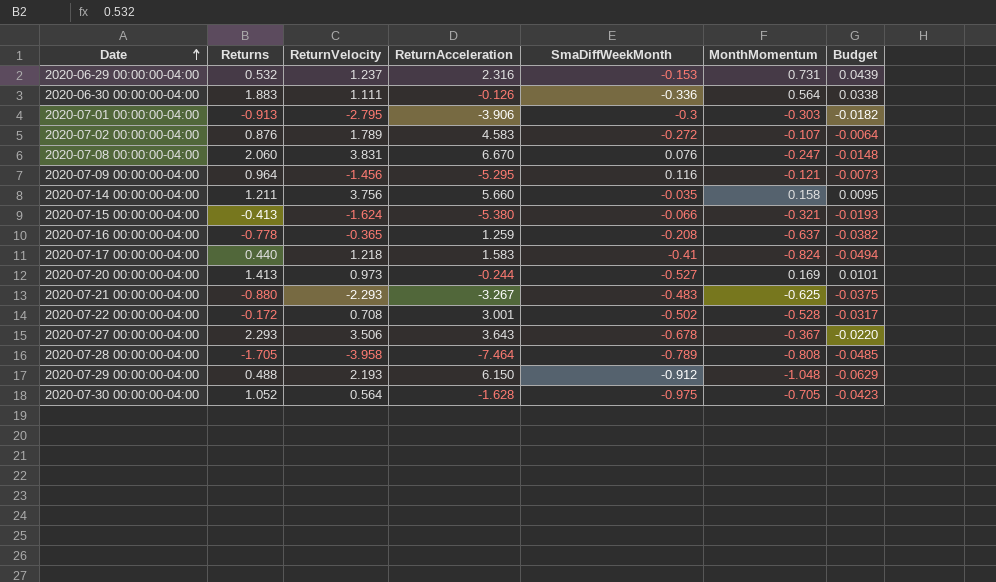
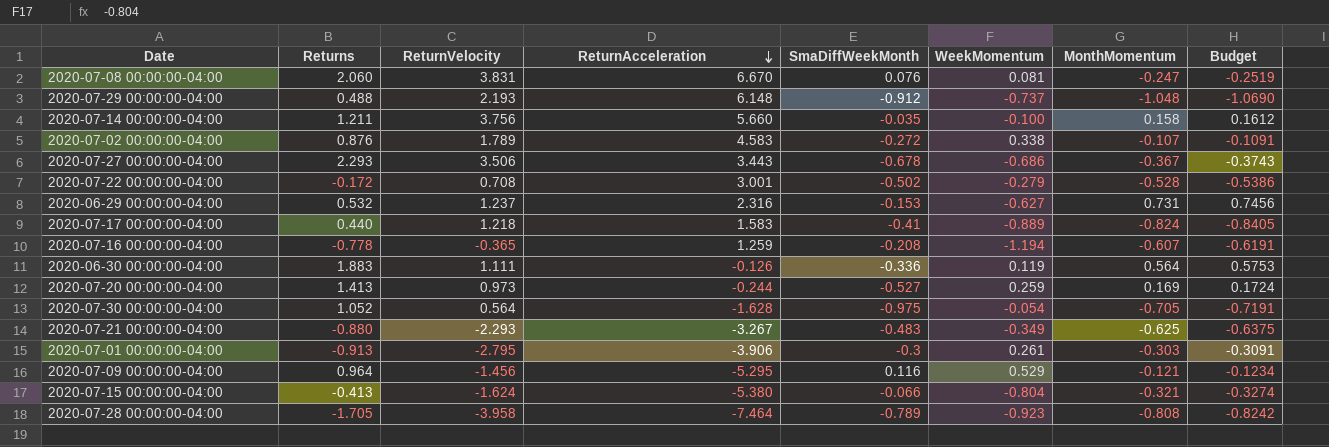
row order: Date ascending -> ReturnAcceleration descending
column WeekMomentum | position: none -> 6
column Budget | formula: [MonthMomentum] * 0.06 -> [MonthMomentum] * 1.02
2020-07-29 00:00:00-04:00 | ReturnAcceleration: 6.150 -> 6.148
2020-07-27 00:00:00-04:00 | ReturnAcceleration: 3.643 -> 3.443
2020-07-16 00:00:00-04:00 | MonthMomentum: -0.637 -> -0.607

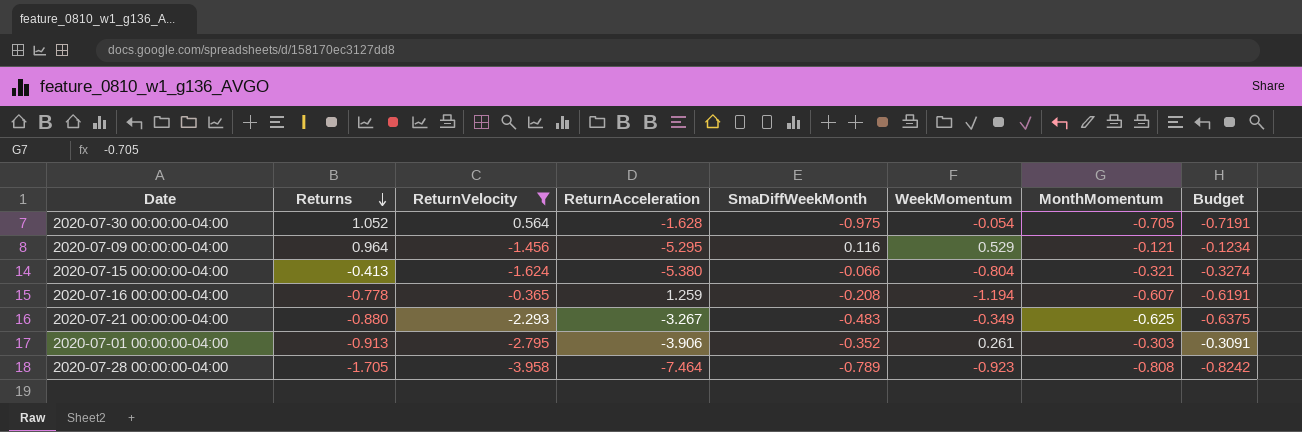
filter: none -> ReturnVelocity <= 0.564
row order: ReturnAcceleration descending -> Returns descending
2020-07-01 00:00:00-04:00 | SmaDiffWeekMonth: -0.3 -> -0.352

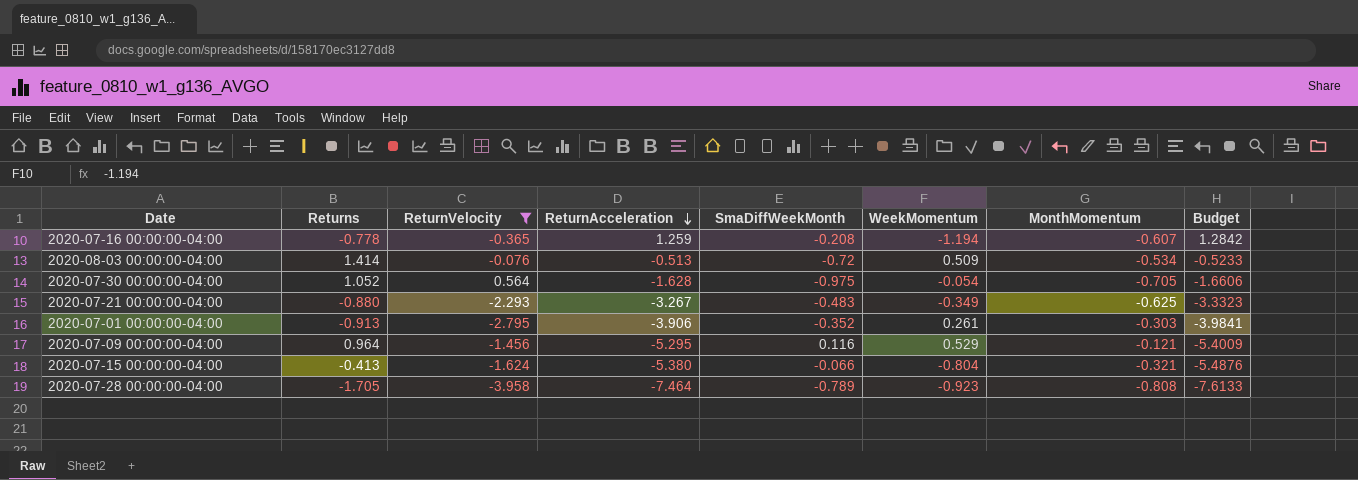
row order: Returns descending -> ReturnAcceleration descending
column Budget | formula: [MonthMomentum] * 1.02 -> [ReturnAcceleration] * 1.02
row 2020-08-03 00:00:00-04:00: none -> 1.414 | -0.076 | -0.513 | -0.72 | 0.509 | -0.534 | -0.5233

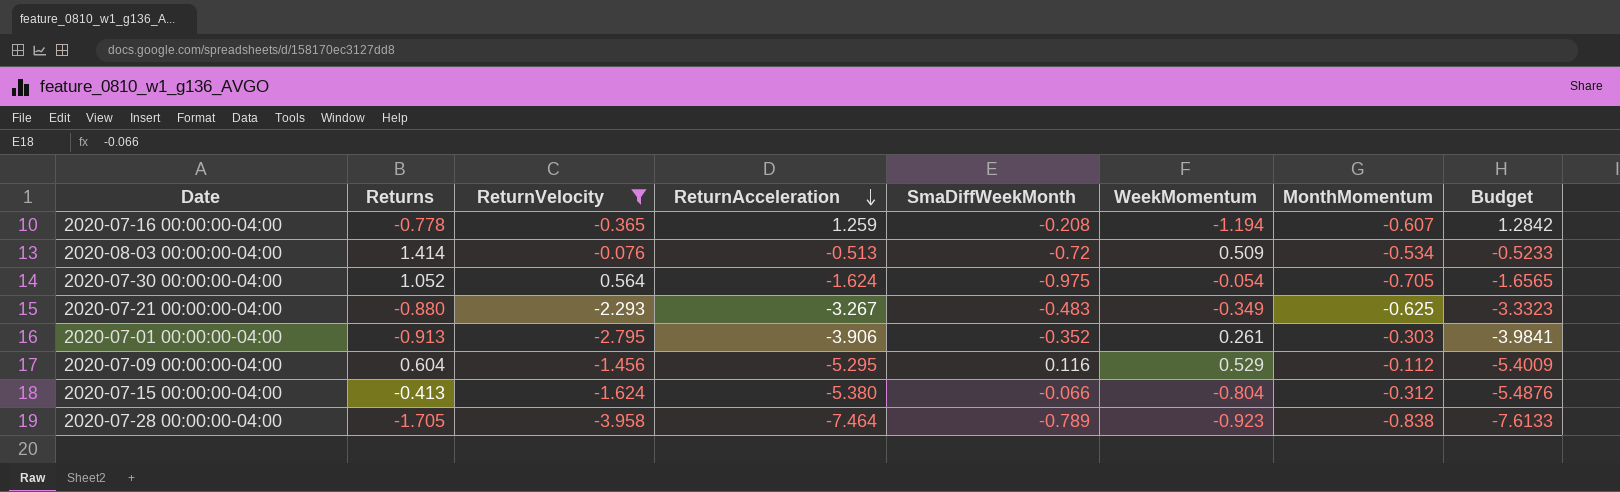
2020-07-30 00:00:00-04:00 | ReturnAcceleration: -1.628 -> -1.624
2020-07-30 00:00:00-04:00 | Budget: -1.6606 -> -1.6565
2020-07-09 00:00:00-04:00 | Returns: 0.964 -> 0.604
2020-07-09 00:00:00-04:00 | MonthMomentum: -0.121 -> -0.112
2020-07-15 00:00:00-04:00 | MonthMomentum: -0.321 -> -0.312
2020-07-28 00:00:00-04:00 | MonthMomentum: -0.808 -> -0.838

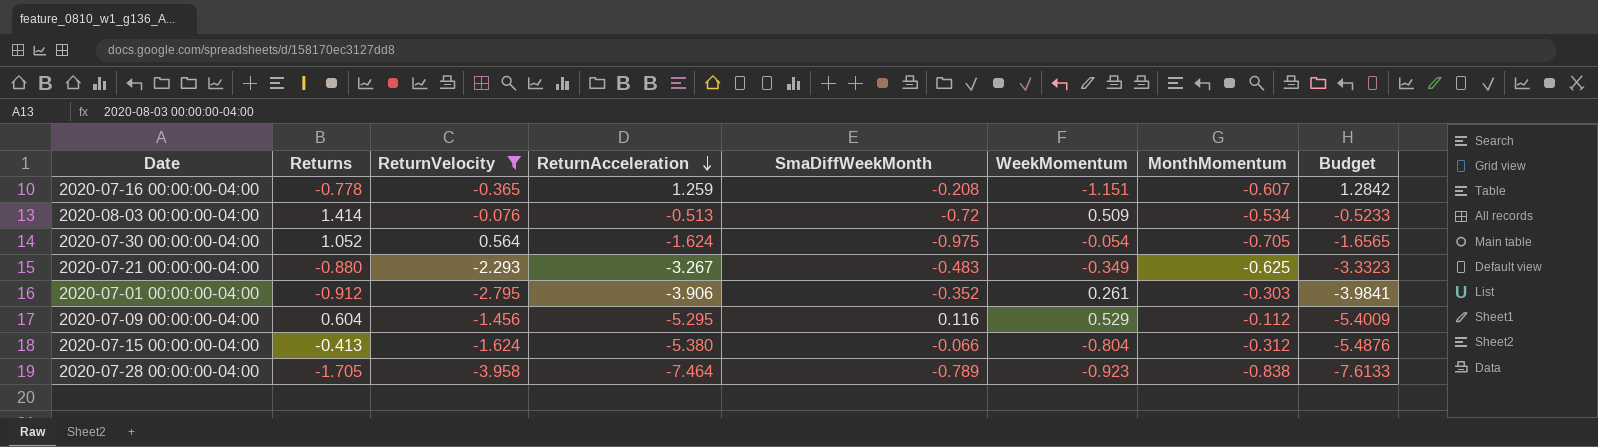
2020-07-16 00:00:00-04:00 | WeekMomentum: -1.194 -> -1.151
2020-07-01 00:00:00-04:00 | Returns: -0.913 -> -0.912

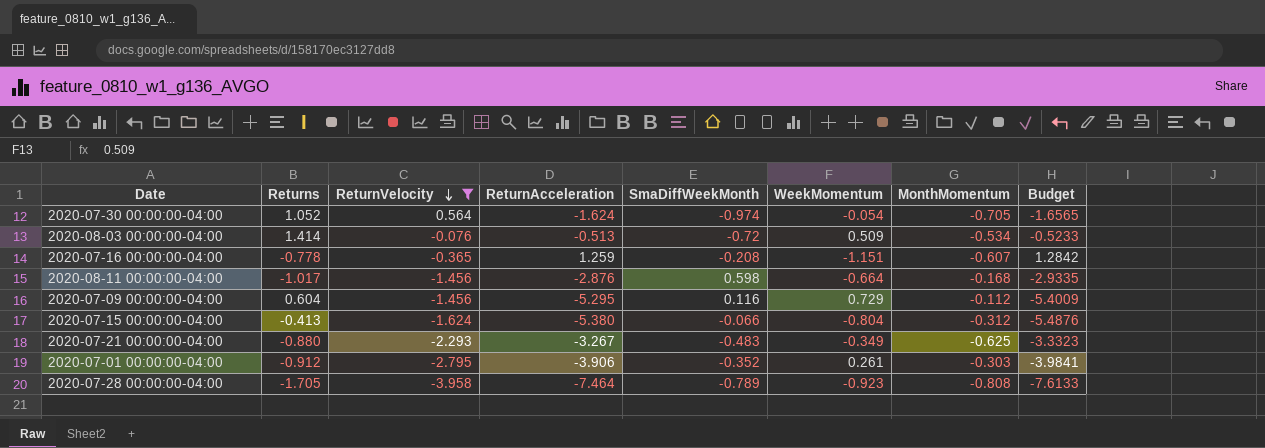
row order: ReturnAcceleration descending -> ReturnVelocity descending
2020-07-30 00:00:00-04:00 | SmaDiffWeekMonth: -0.975 -> -0.974
row 2020-08-11 00:00:00-04:00: none -> -1.017 | -1.456 | -2.876 | 0.598 | -0.664 | -0.168 | -2.9335
2020-07-09 00:00:00-04:00 | WeekMomentum: 0.529 -> 0.729
2020-07-28 00:00:00-04:00 | MonthMomentum: -0.838 -> -0.808

